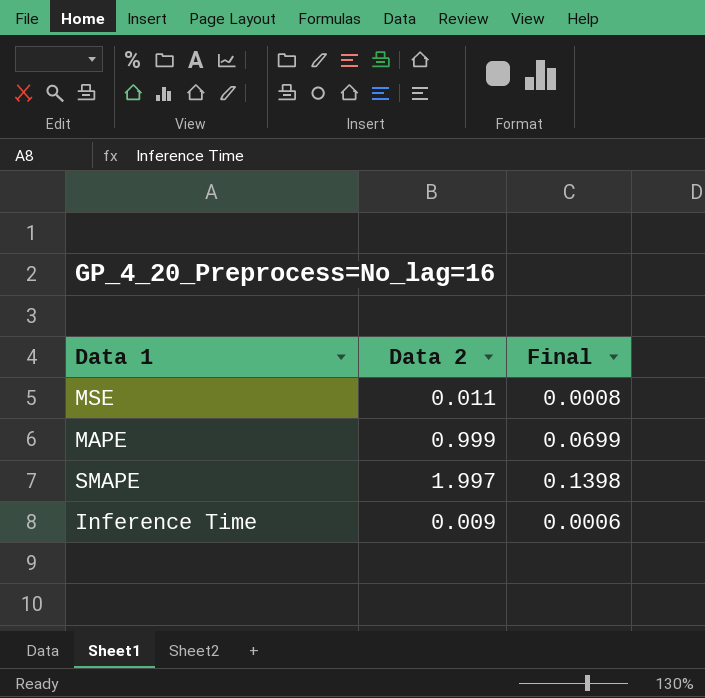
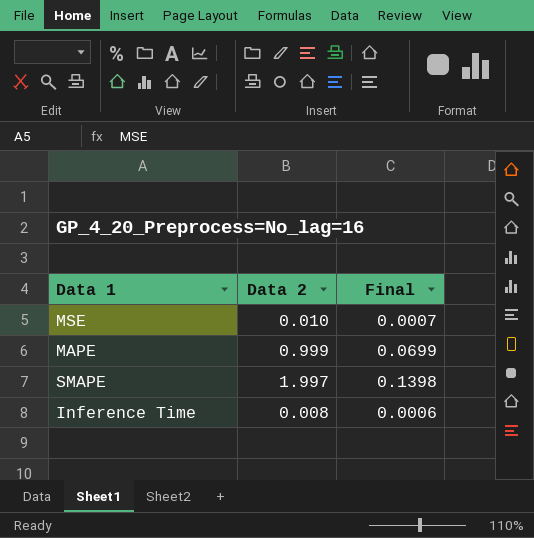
MSE | Data 2: 0.011 -> 0.010
MSE | Final: 0.0008 -> 0.0007
Inference Time | Data 2: 0.009 -> 0.008

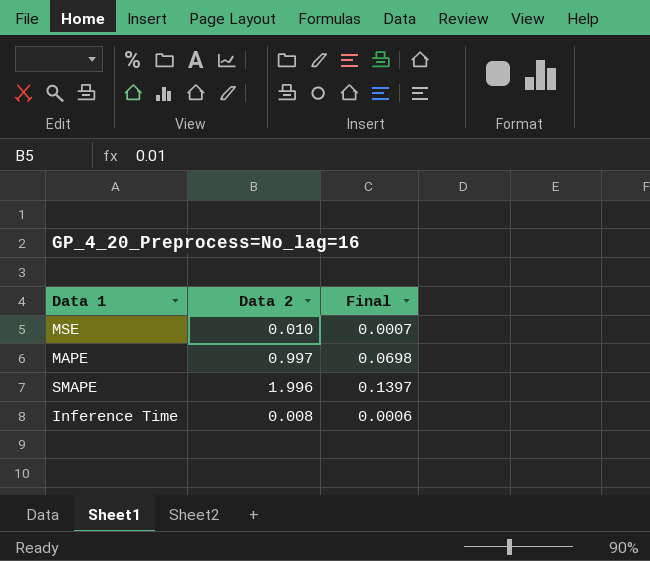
MAPE | Data 2: 0.999 -> 0.997
MAPE | Final: 0.0699 -> 0.0698
SMAPE | Data 2: 1.997 -> 1.996
SMAPE | Final: 0.1398 -> 0.1397

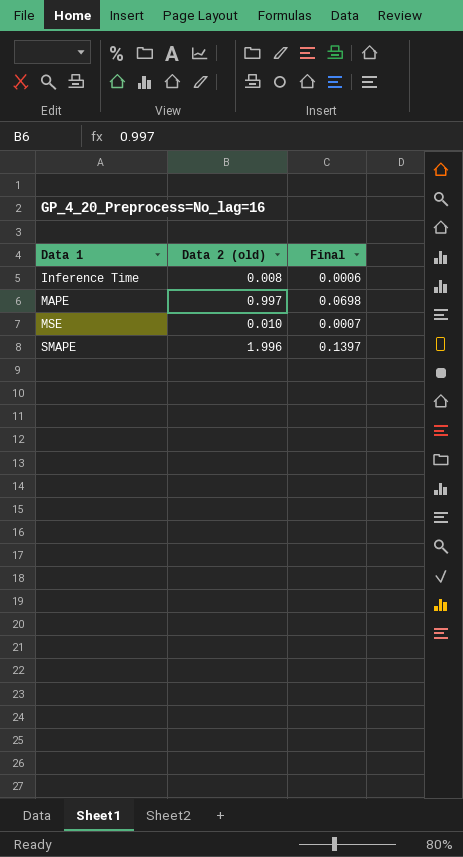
row order: none -> Data 1 ascending
column name: Data 2 -> Data 2 (old)

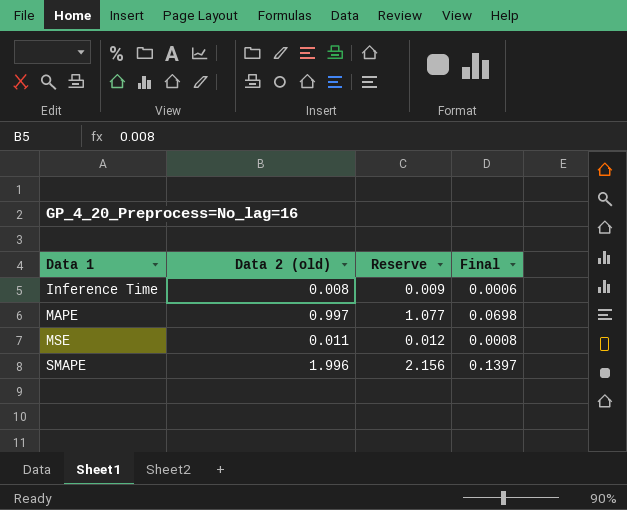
column Reserve | formula: none -> [Data 2 (old)] * 1.08
MSE | Data 2 (old): 0.010 -> 0.011
MSE | Final: 0.0007 -> 0.0008

